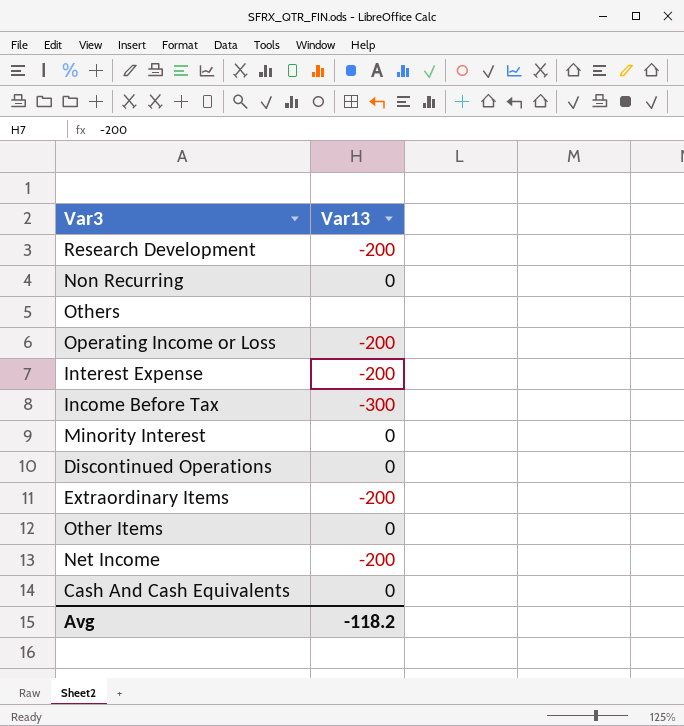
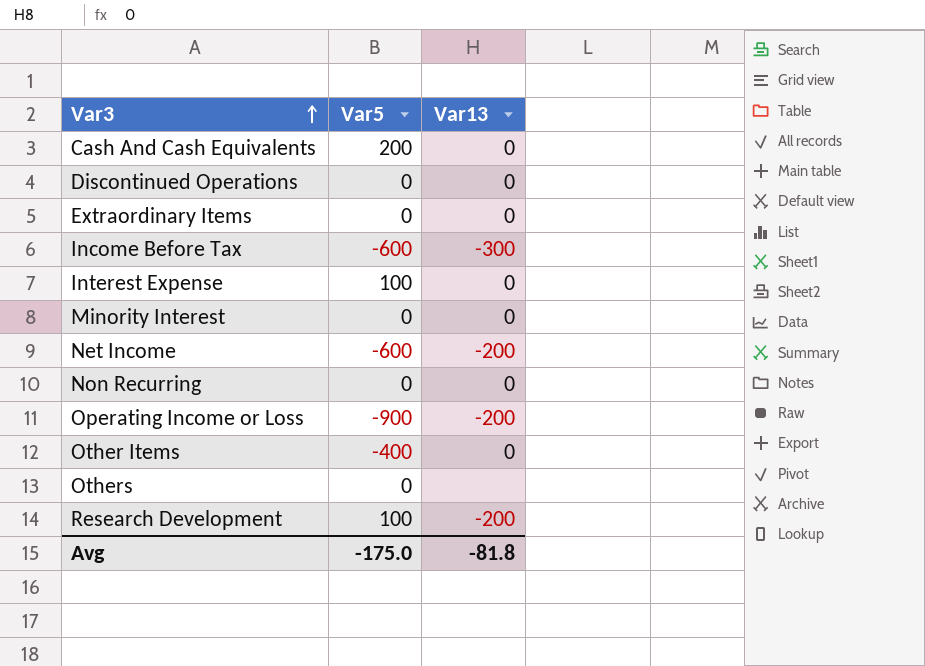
row order: none -> Var3 ascending
column Var5 | position: none -> 2
Extraordinary Items | Var13: -200 -> 0
Interest Expense | Var13: -200 -> 0
Avg | Var13: -118.2 -> -81.8

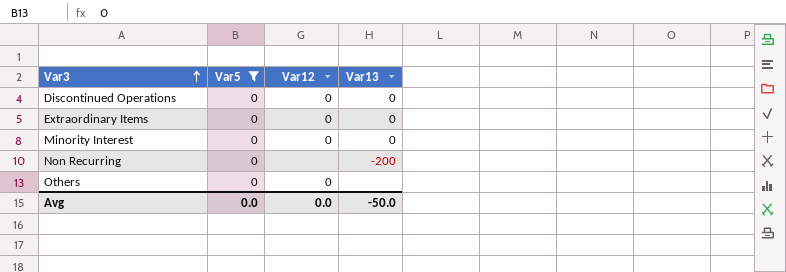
filter: none -> Var5 = 0
column Var12 | position: none -> 3
Non Recurring | Var13: 0 -> -200
Avg | Var5: -175.0 -> 0.0
Avg | Var13: -81.8 -> -50.0

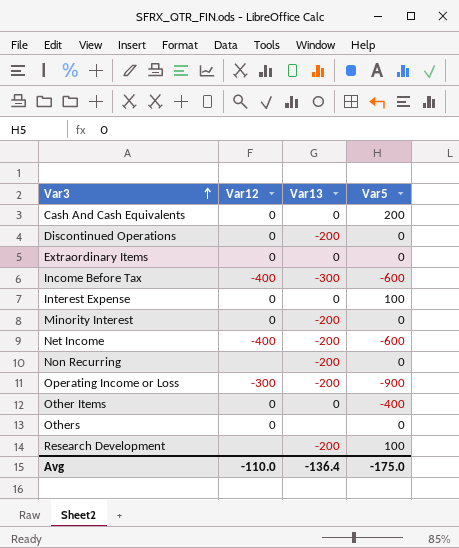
filter: Var5 = 0 -> none
column Var5 | position: 2 -> 4
Discontinued Operations | Var13: 0 -> -200
Minority Interest | Var13: 0 -> -200
Avg | Var12: 0.0 -> -110.0
Avg | Var13: -50.0 -> -136.4
Avg | Var5: 0.0 -> -175.0

